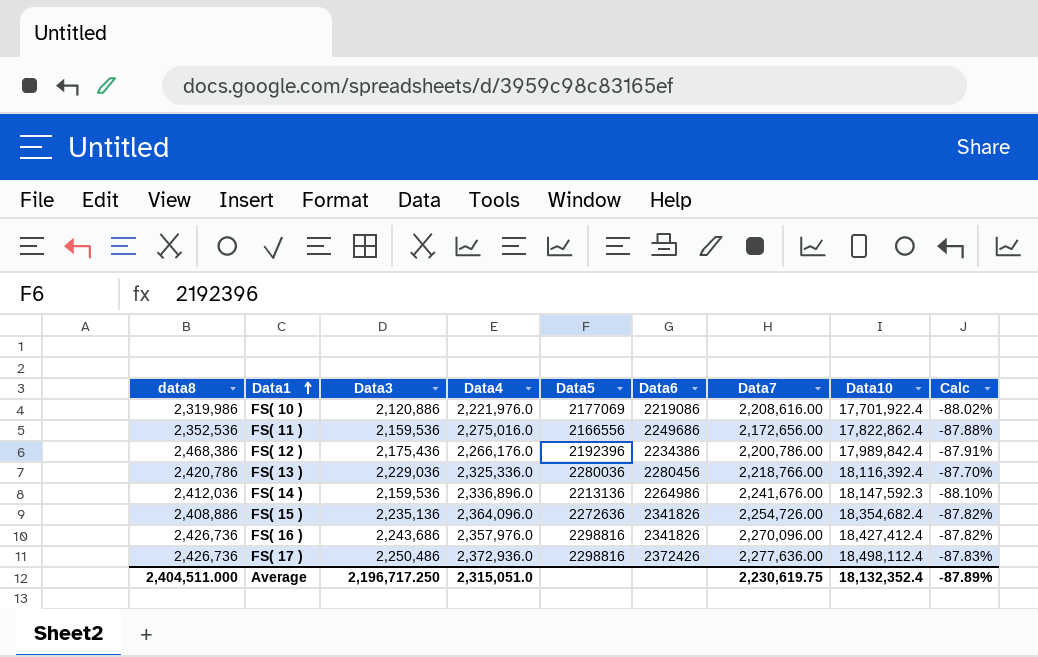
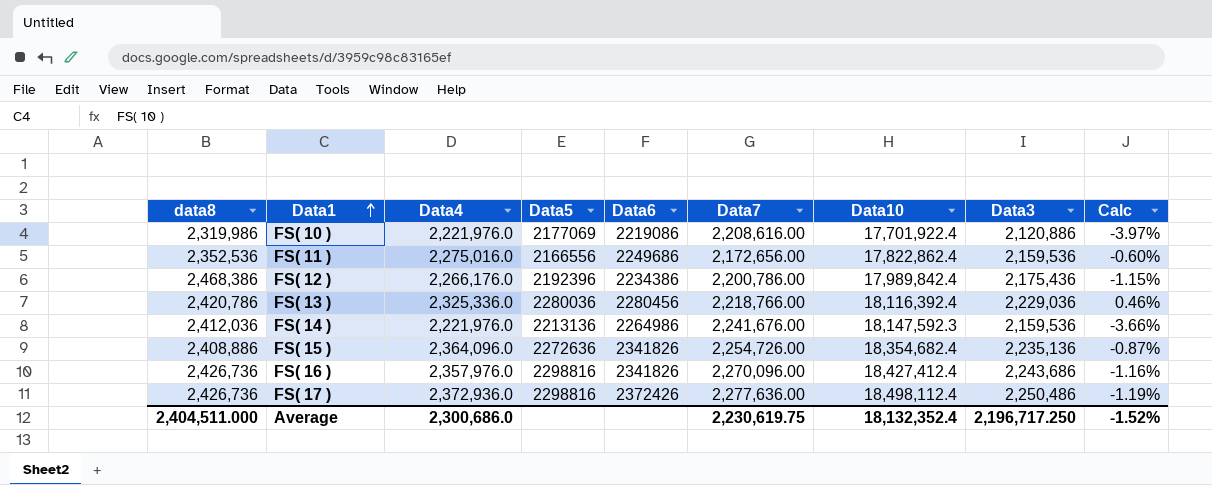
column Data3 | position: 3 -> 8
column Calc | formula: ([Data3] - [Data10]) / [Data10] -> ([Data3] - [Data7]) / [Data7]
FS( 14 ) | Data4: 2,336,896.0 -> 2,221,976.0
Average | Data4: 2,315,051.0 -> 2,300,686.0
Average | Calc: -87.89% -> -1.52%

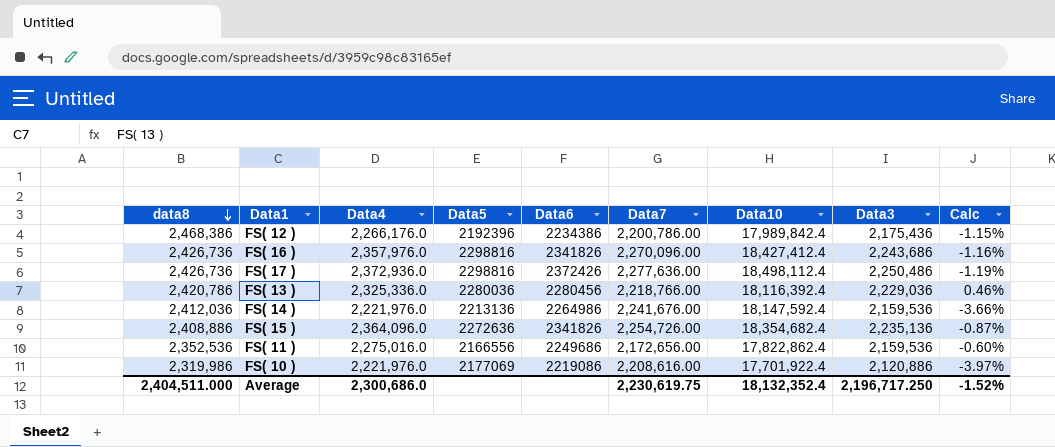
row order: Data1 ascending -> data8 descending
FS( 14 ) | Data10: 18,147,592.3 -> 18,147,592.4

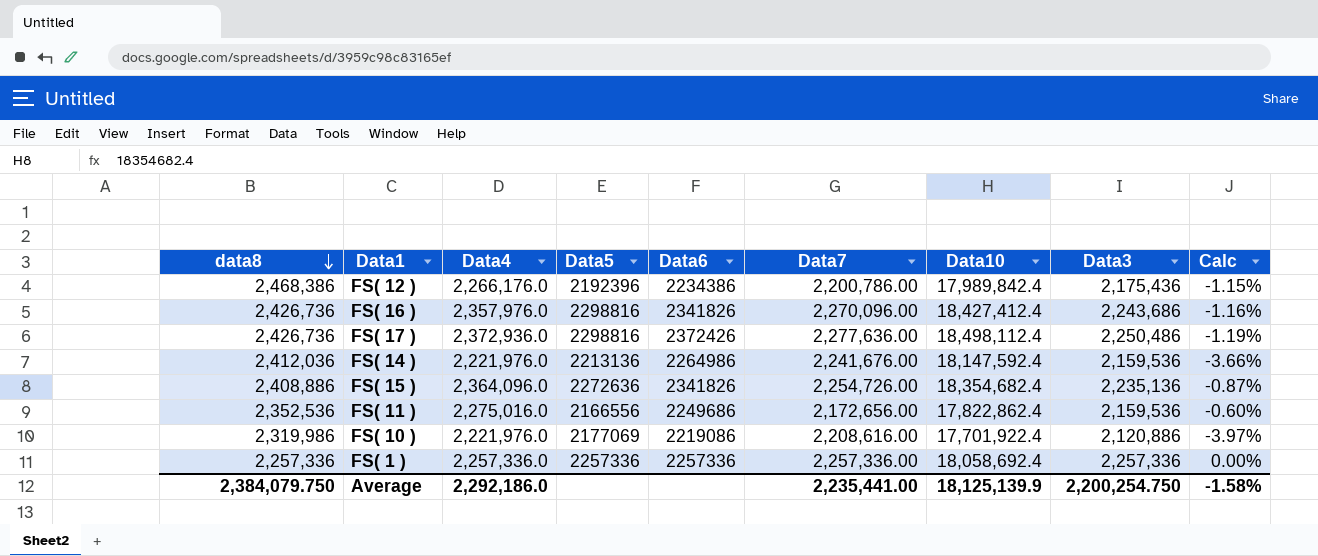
row FS( 13 ): 2,420,786 | 2,325,336.0 | 2280036 | 2280456 | 2,218,766.00 | 18,116,392.4 | 2,229,036 | 0.46% -> none
row FS( 1 ): none -> 2,257,336 | 2,257,336.0 | 2257336 | 2257336 | 2,257,336.00 | 18,058,692.4 | 2,257,336 | 0.00%
Average | data8: 2,404,511.000 -> 2,384,079.750
Average | Data4: 2,300,686.0 -> 2,292,186.0
Average | Data7: 2,230,619.75 -> 2,235,441.00
Average | Data10: 18,132,352.4 -> 18,125,139.9
Average | Data3: 2,196,717.250 -> 2,200,254.750
Average | Calc: -1.52% -> -1.58%

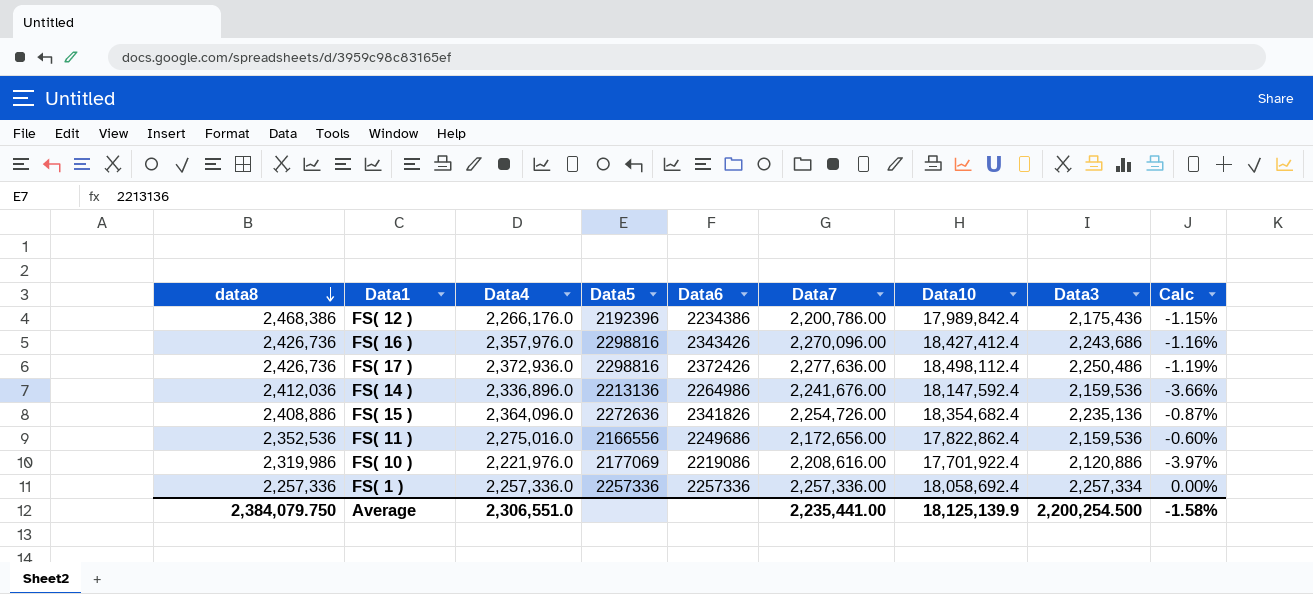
FS( 16 ) | Data6: 2341826 -> 2343426
FS( 14 ) | Data4: 2,221,976.0 -> 2,336,896.0
FS( 1 ) | Data3: 2,257,336 -> 2,257,334
Average | Data4: 2,292,186.0 -> 2,306,551.0
Average | Data3: 2,200,254.750 -> 2,200,254.500

